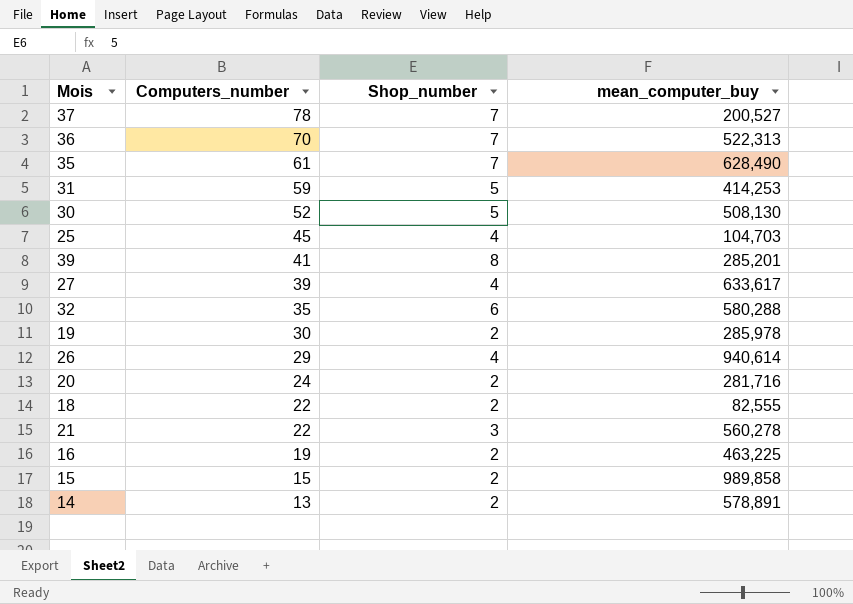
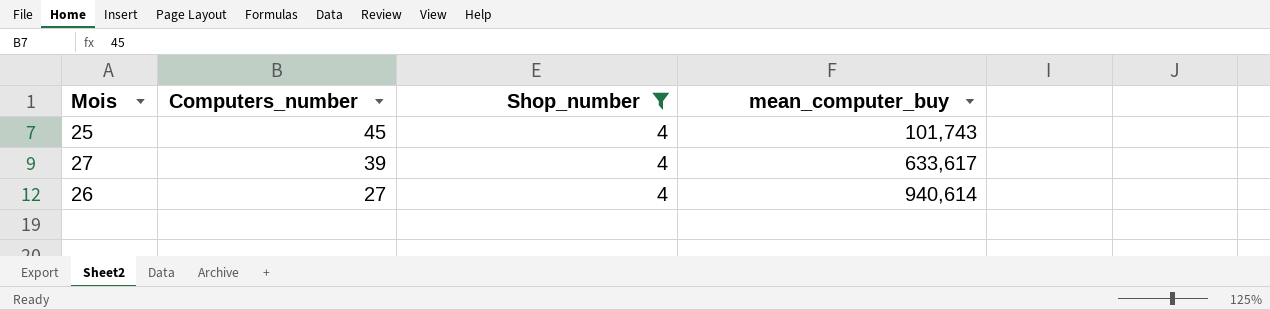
filter: none -> Shop_number = 4
25 | mean_computer_buy: 104,703 -> 101,743
26 | Computers_number: 29 -> 27

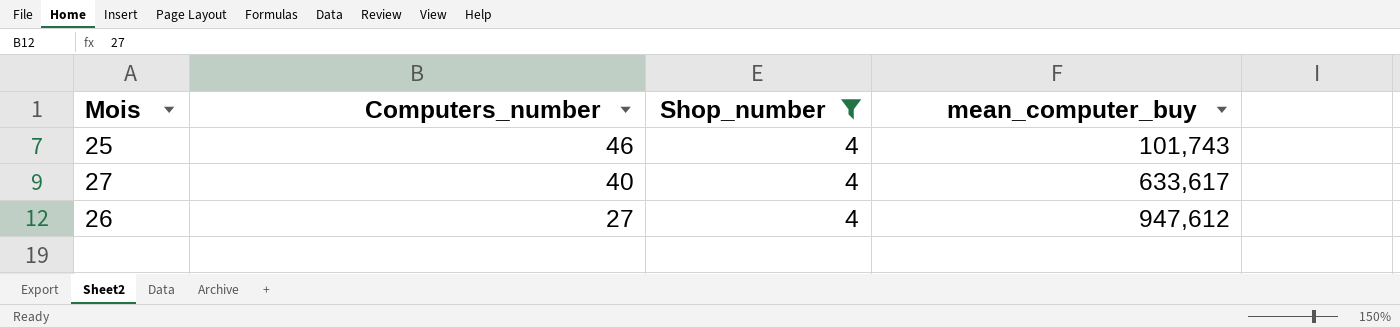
25 | Computers_number: 45 -> 46
27 | Computers_number: 39 -> 40
26 | mean_computer_buy: 940,614 -> 947,612

